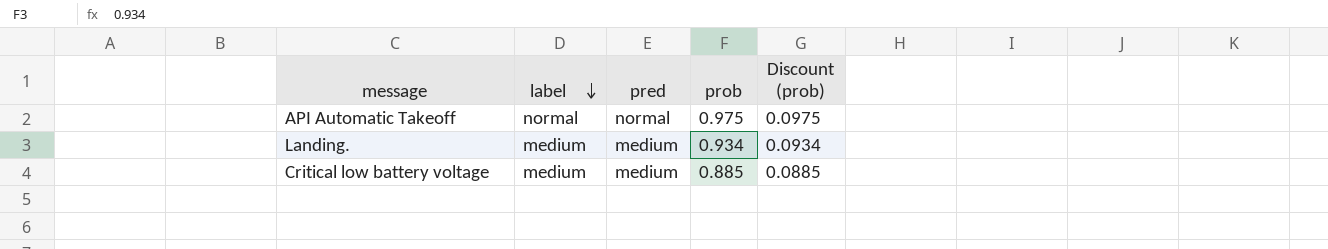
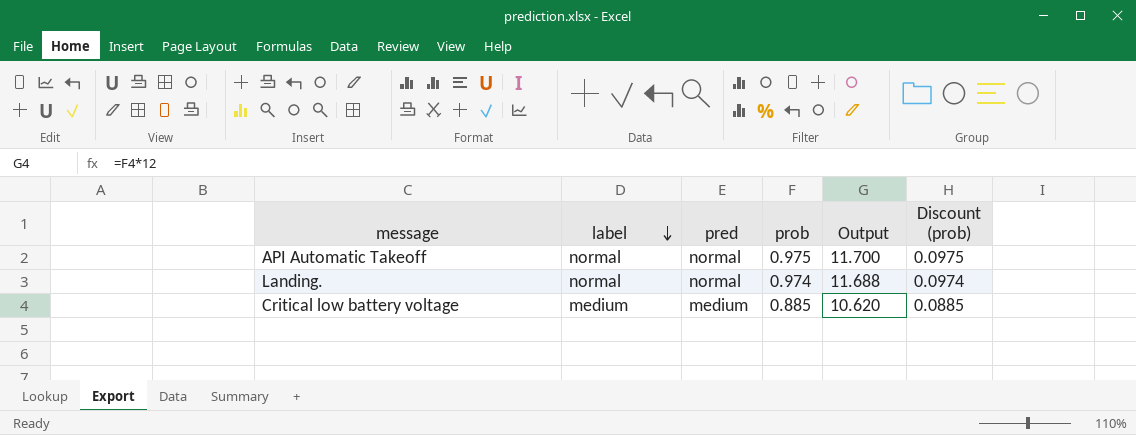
column Output | formula: none -> [prob] * 12
Landing. | label: medium -> normal
Landing. | pred: medium -> normal
Landing. | prob: 0.934 -> 0.974
Landing. | Discount (prob): 0.0934 -> 0.0974

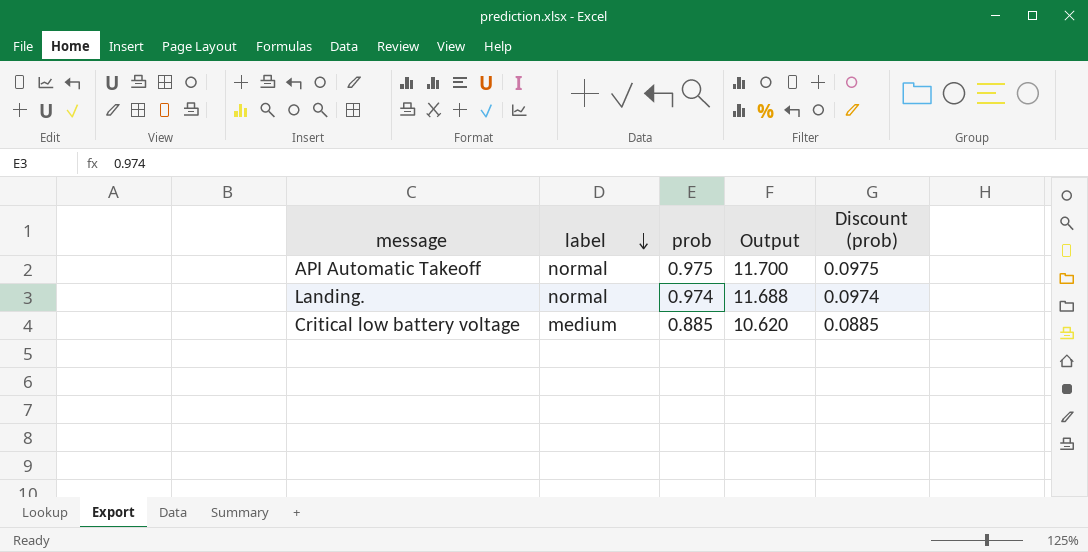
column pred | position: 3 -> none

